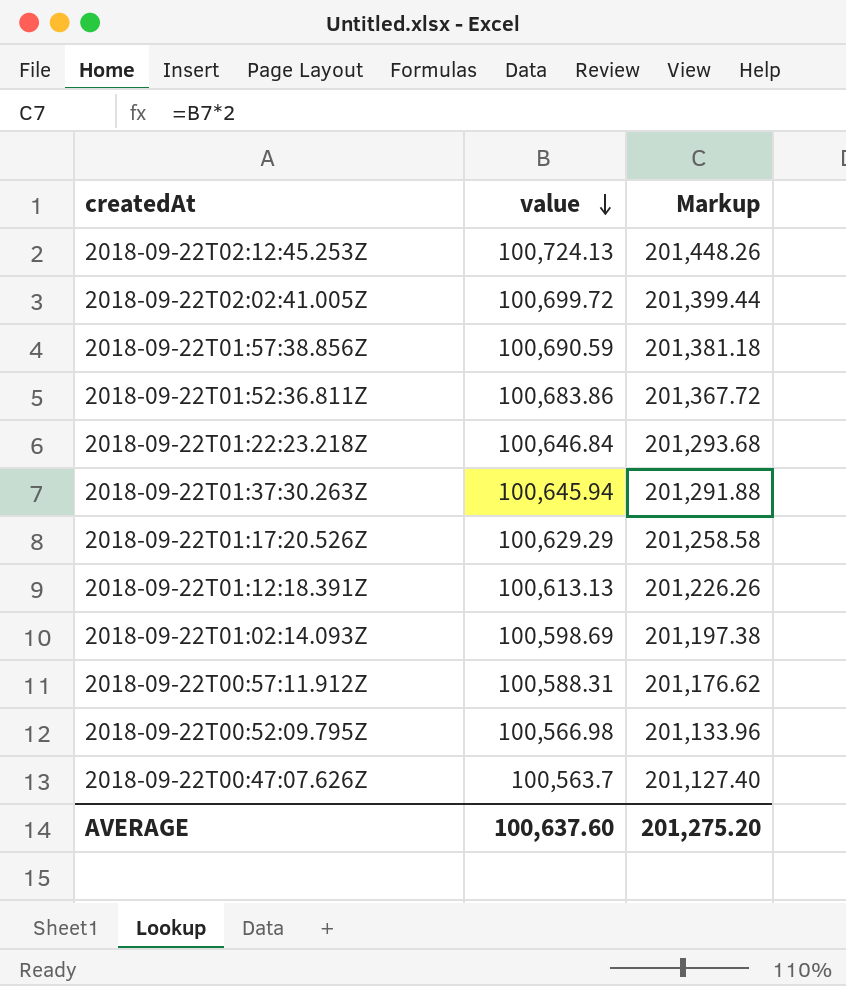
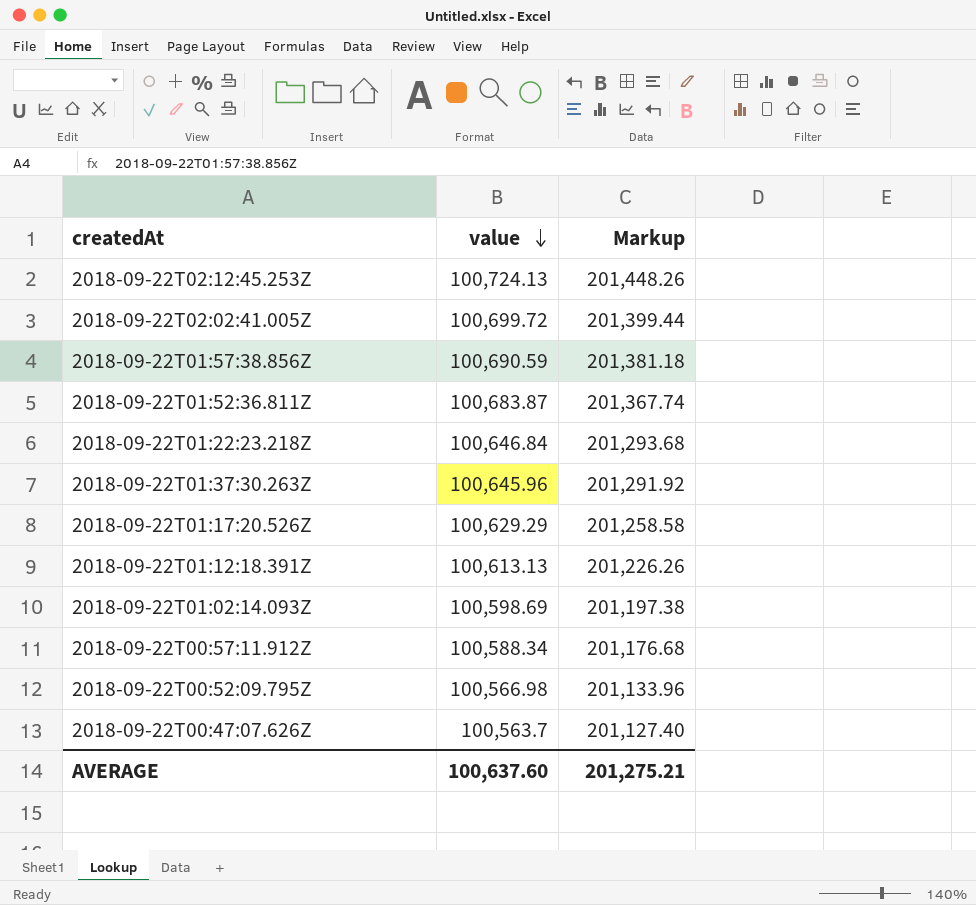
2018-09-22T01:52:36.811Z | value: 100,683.86 -> 100,683.87
2018-09-22T01:52:36.811Z | Markup: 201,367.72 -> 201,367.74
2018-09-22T01:37:30.263Z | value: 100,645.94 -> 100,645.96
2018-09-22T01:37:30.263Z | Markup: 201,291.88 -> 201,291.92
2018-09-22T00:57:11.912Z | value: 100,588.31 -> 100,588.34
2018-09-22T00:57:11.912Z | Markup: 201,176.62 -> 201,176.68
AVERAGE | Markup: 201,275.20 -> 201,275.21

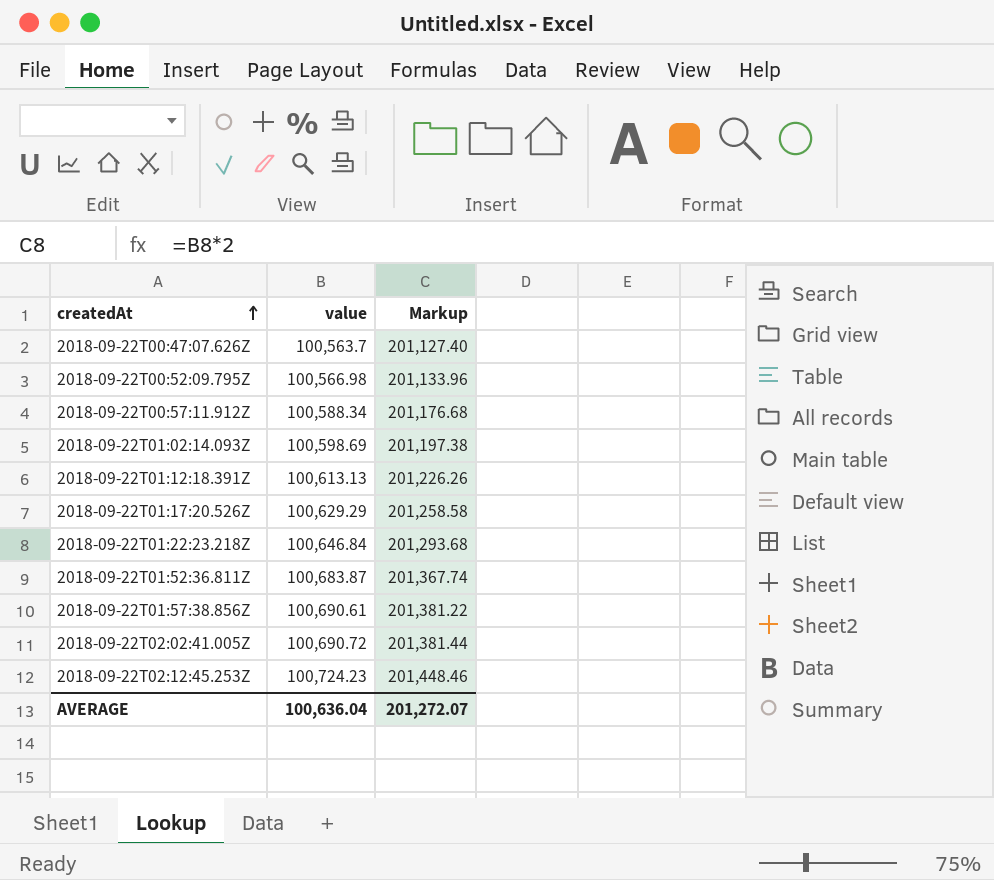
row order: value descending -> createdAt ascending
row 2018-09-22T01:37:30.263Z: 100,645.96 | 201,291.92 -> none
2018-09-22T01:57:38.856Z | value: 100,690.59 -> 100,690.61
2018-09-22T01:57:38.856Z | Markup: 201,381.18 -> 201,381.22
2018-09-22T02:02:41.005Z | value: 100,699.72 -> 100,690.72
2018-09-22T02:02:41.005Z | Markup: 201,399.44 -> 201,381.44
2018-09-22T02:12:45.253Z | value: 100,724.13 -> 100,724.23
2018-09-22T02:12:45.253Z | Markup: 201,448.26 -> 201,448.46
AVERAGE | value: 100,637.60 -> 100,636.04
AVERAGE | Markup: 201,275.21 -> 201,272.07

